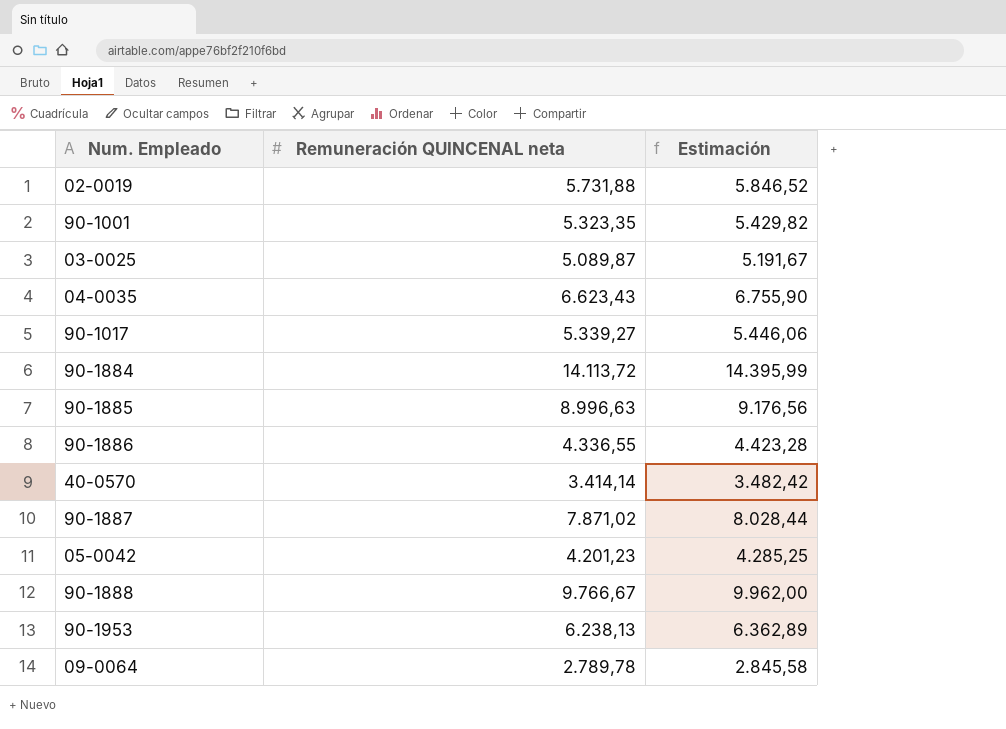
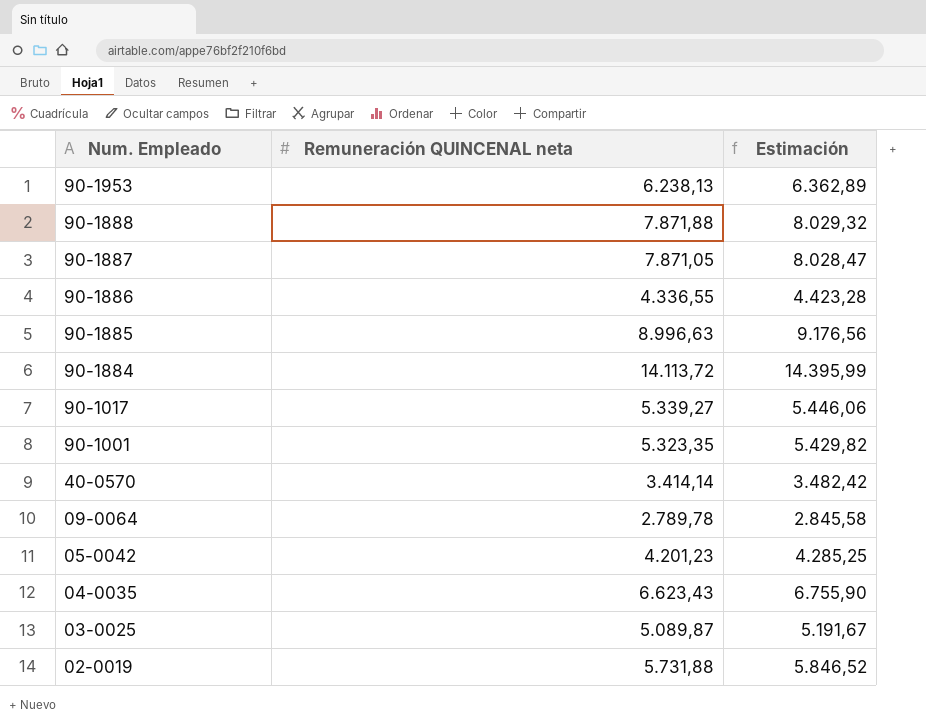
row order: none -> Num. Empleado descending
90-1888 | Remuneración QUINCENAL neta: 9.766,67 -> 7.871,88
90-1888 | Estimación: 9.962,00 -> 8.029,32
90-1887 | Remuneración QUINCENAL neta: 7.871,02 -> 7.871,05
90-1887 | Estimación: 8.028,44 -> 8.028,47

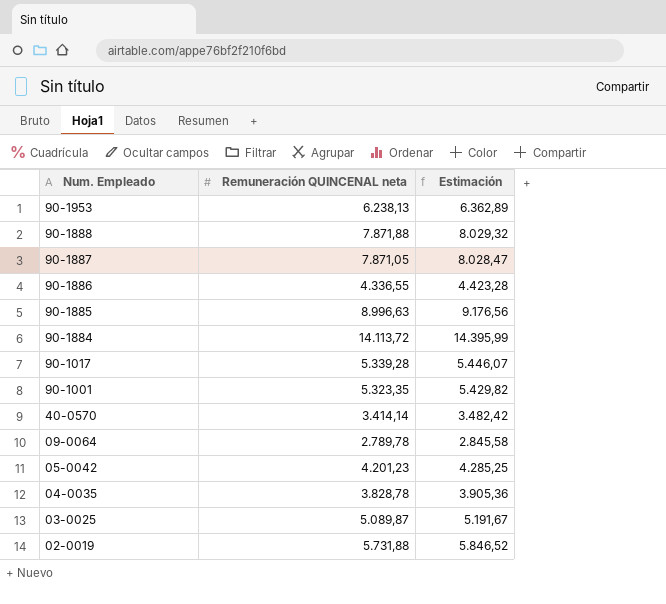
90-1017 | Remuneración QUINCENAL neta: 5.339,27 -> 5.339,28
90-1017 | Estimación: 5.446,06 -> 5.446,07
04-0035 | Remuneración QUINCENAL neta: 6.623,43 -> 3.828,78
04-0035 | Estimación: 6.755,90 -> 3.905,36

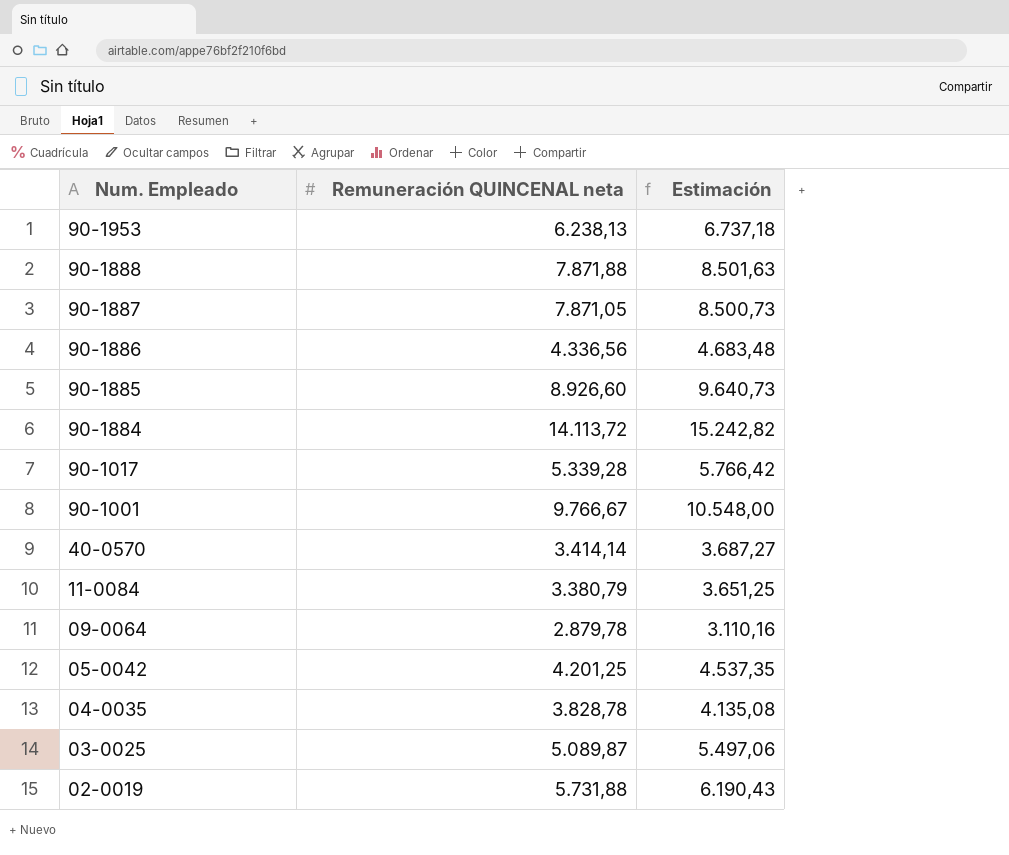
column Estimación | formula: [Remuneración QUINCENAL neta] * 1,02 -> [Remuneración QUINCENAL neta] * 1,08
90-1886 | Remuneración QUINCENAL neta: 4.336,55 -> 4.336,56
90-1885 | Remuneración QUINCENAL neta: 8.996,63 -> 8.926,60
90-1001 | Remuneración QUINCENAL neta: 5.323,35 -> 9.766,67
row 11-0084: none -> 3.380,79 | 3.651,25
09-0064 | Remuneración QUINCENAL neta: 2.789,78 -> 2.879,78
05-0042 | Remuneración QUINCENAL neta: 4.201,23 -> 4.201,25

